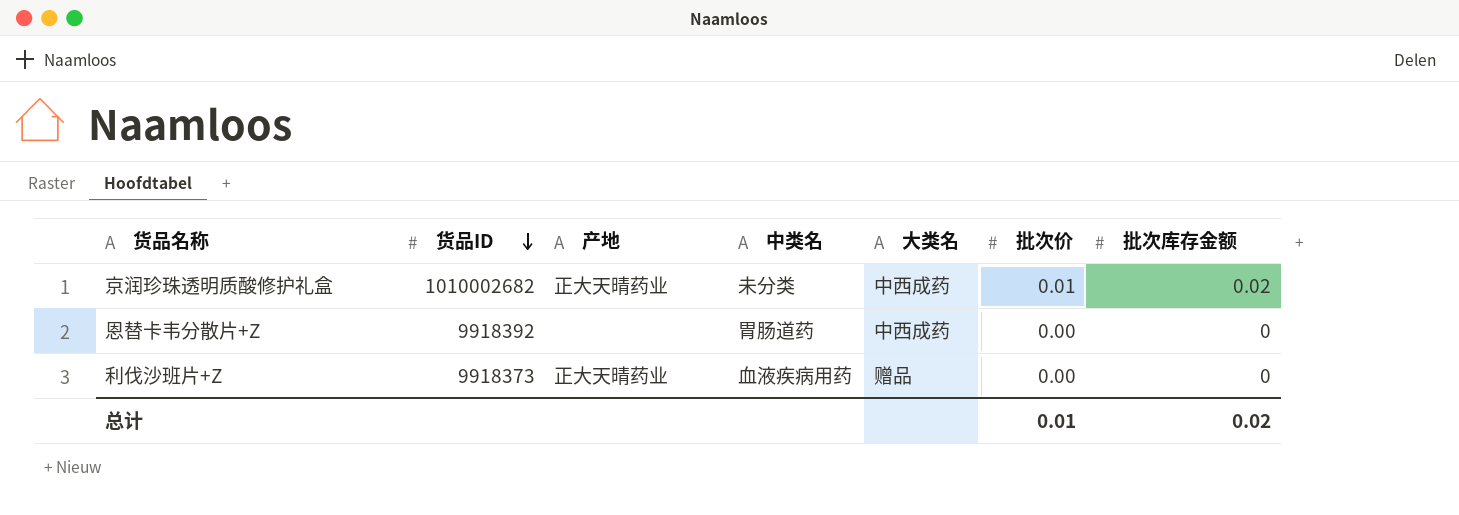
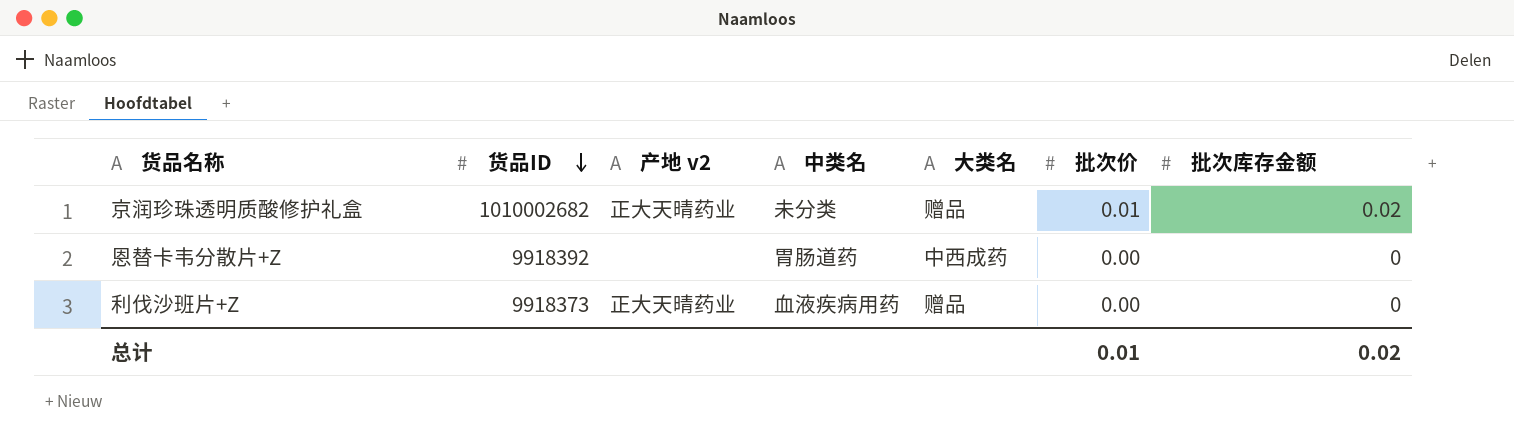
column name: 产地 -> 产地 v2
京润珍珠透明质酸修护礼盒 | 大类名: 中西成药 -> 赠品

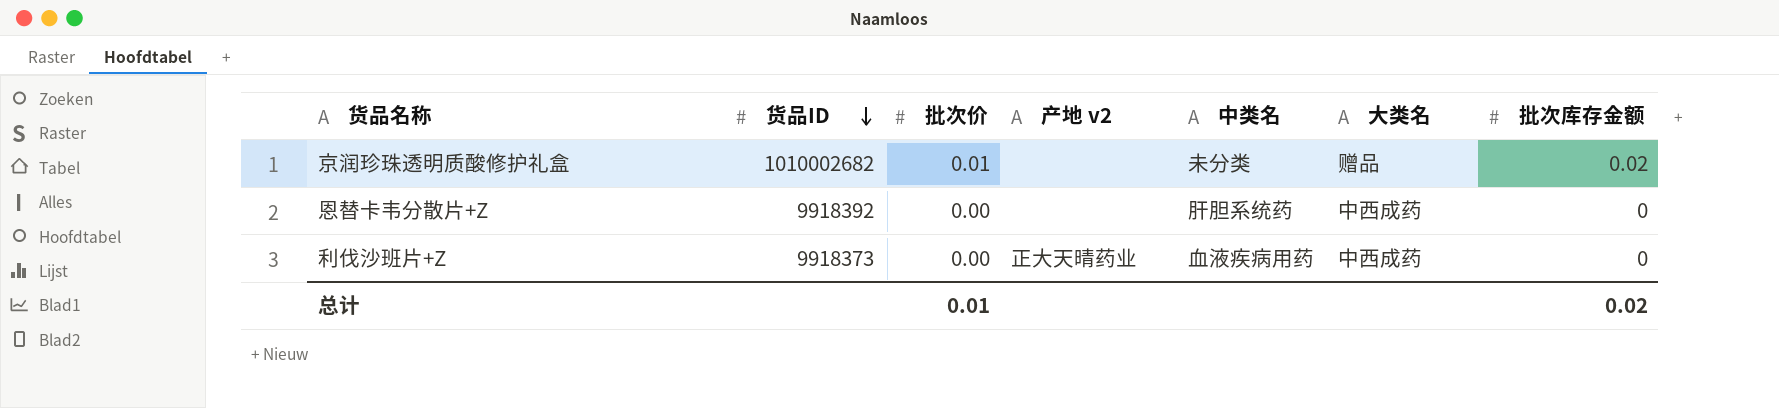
column 批次价 | position: 6 -> 3
京润珍珠透明质酸修护礼盒 | 产地 v2: 正大天晴药业 -> none
恩替卡韦分散片+Z | 中类名: 胃肠道药 -> 肝胆系统药
利伐沙班片+Z | 大类名: 赠品 -> 中西成药

